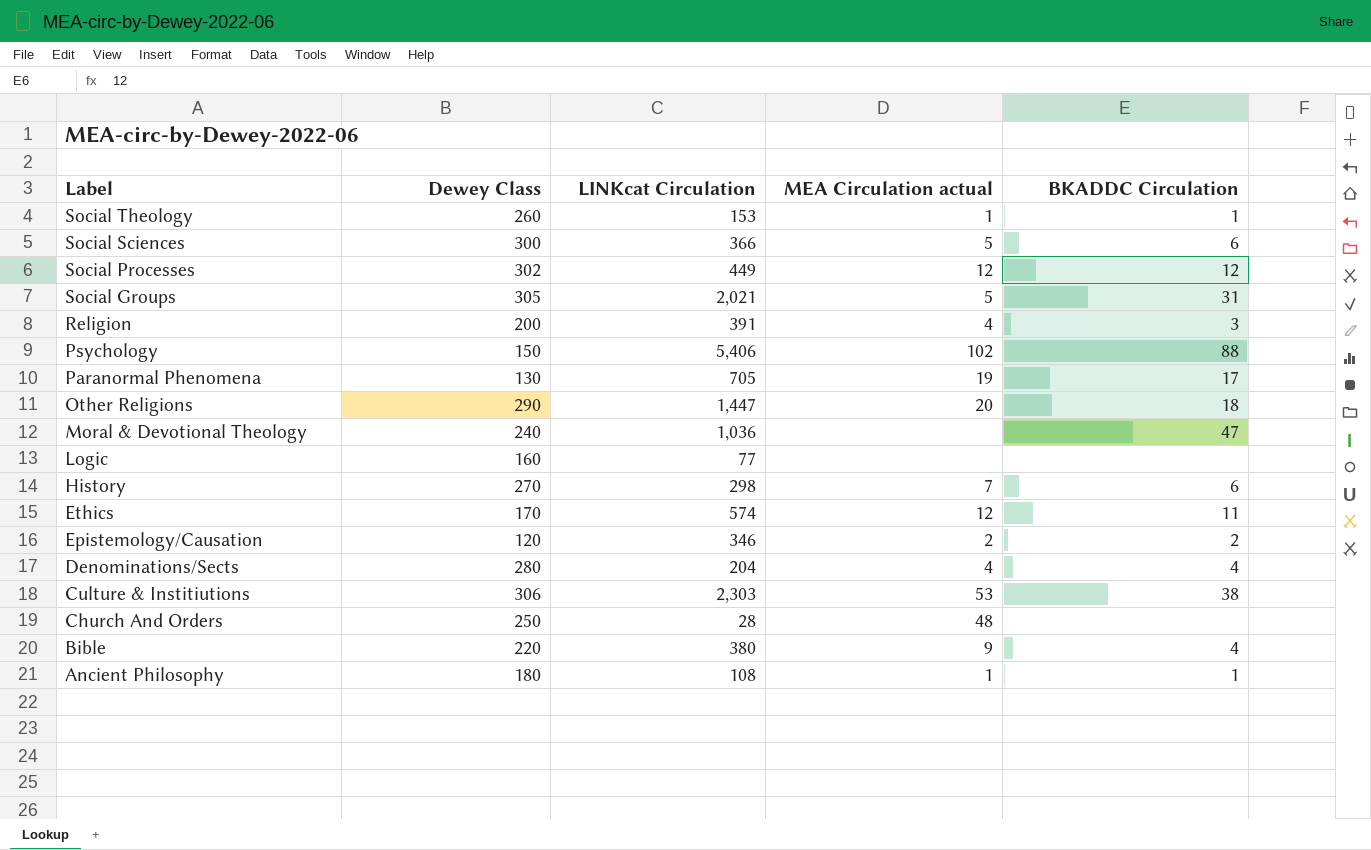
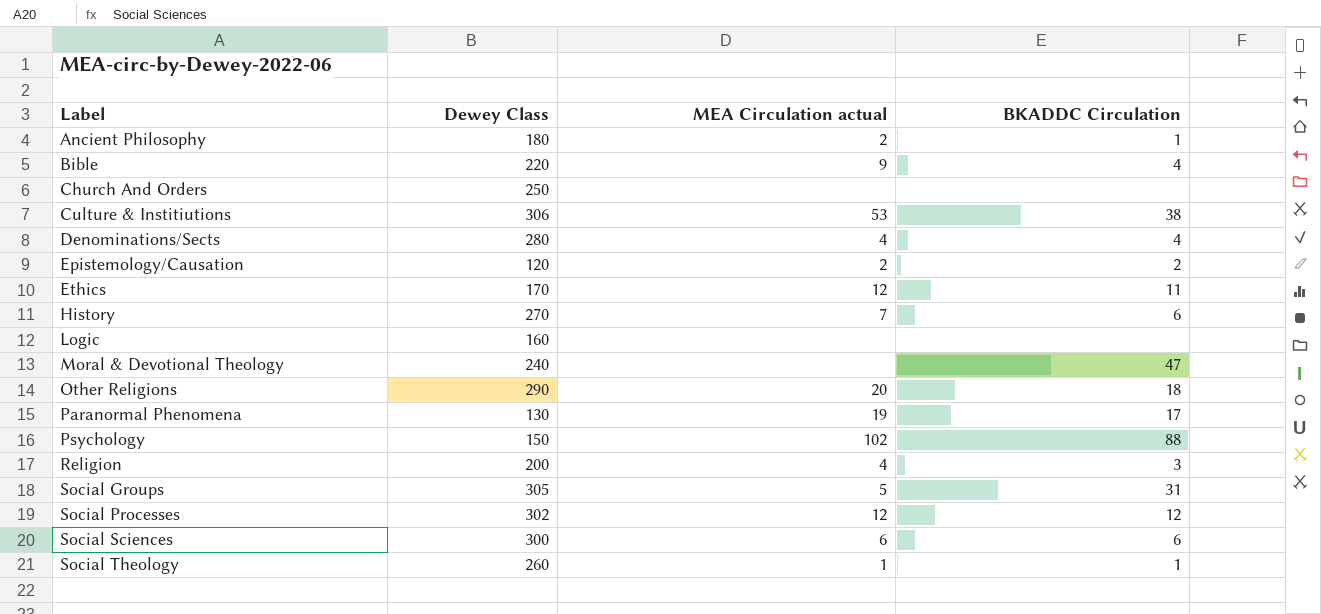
row order: Label descending -> Label ascending
column LINKcat Circulation | position: 3 -> none
Ancient Philosophy | MEA Circulation actual: 1 -> 2
Church And Orders | MEA Circulation actual: 48 -> none
Social Sciences | MEA Circulation actual: 5 -> 6

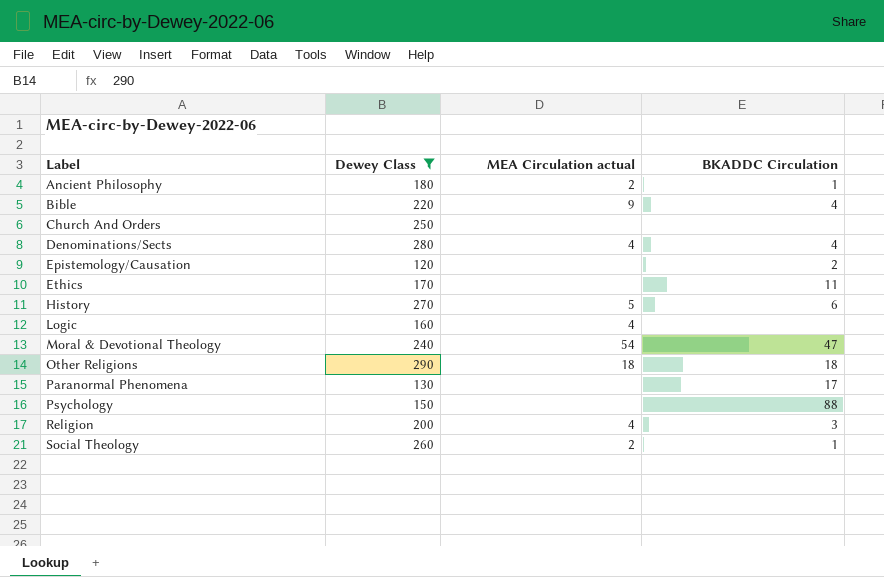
filter: none -> Dewey Class <= 290
Epistemology/Causation | MEA Circulation actual: 2 -> none
Ethics | MEA Circulation actual: 12 -> none
History | MEA Circulation actual: 7 -> 5
Logic | MEA Circulation actual: none -> 4
Moral & Devotional Theology | MEA Circulation actual: none -> 54
Other Religions | MEA Circulation actual: 20 -> 18
Paranormal Phenomena | MEA Circulation actual: 19 -> none
Psychology | MEA Circulation actual: 102 -> none
Social Theology | MEA Circulation actual: 1 -> 2

